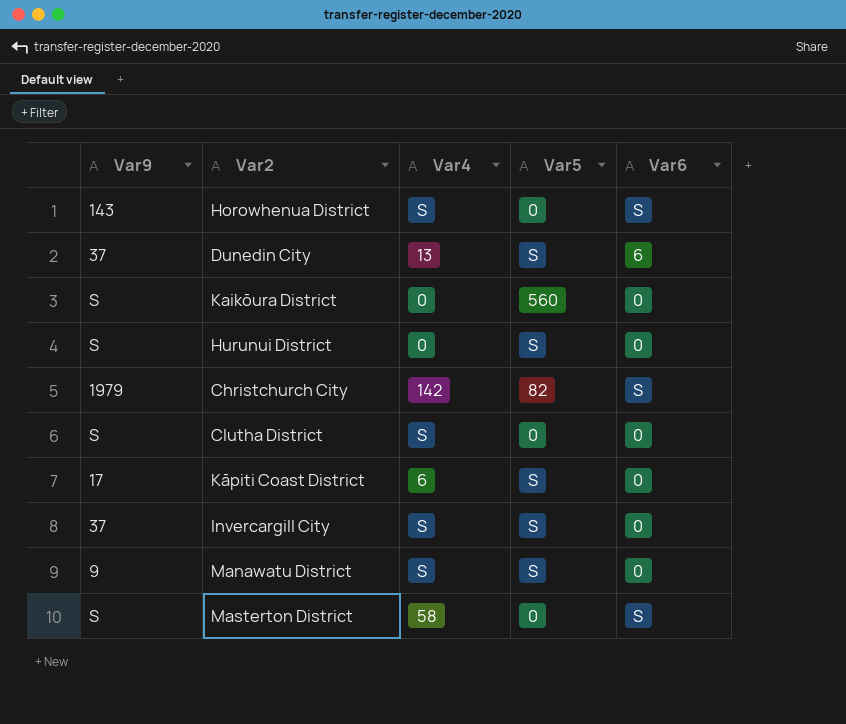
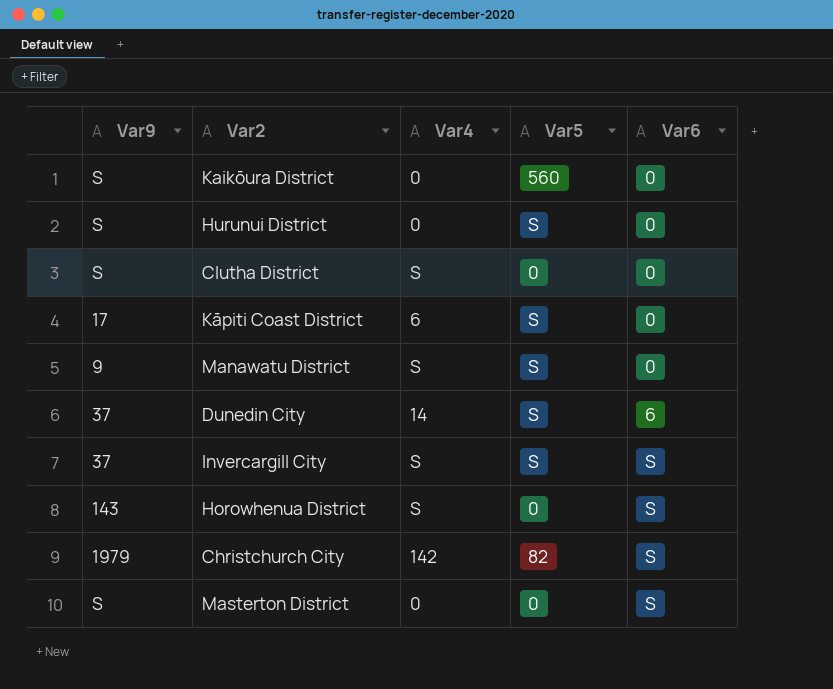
row order: none -> Var6 ascending
Dunedin City | Var4: 13 -> 14
Invercargill City | Var6: 0 -> S
Masterton District | Var4: 58 -> 0

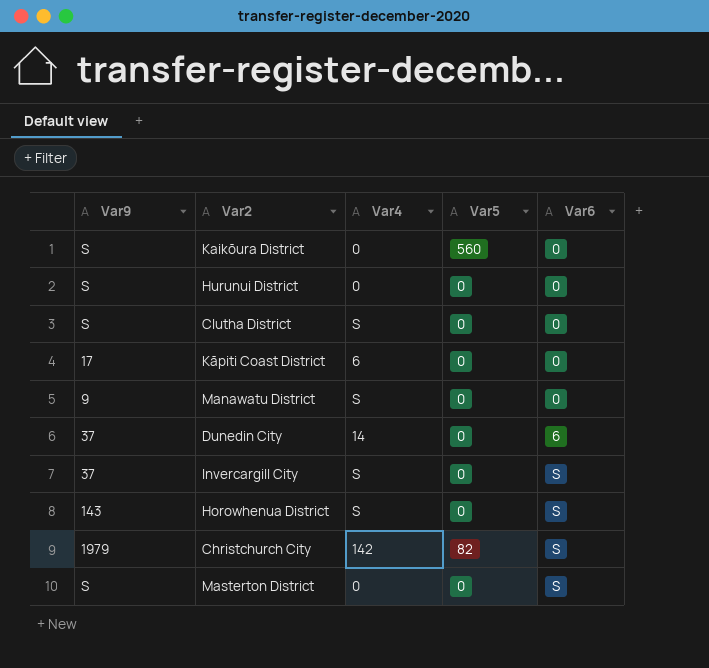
Hurunui District | Var5: S -> 0
Kāpiti Coast District | Var5: S -> 0
Manawatu District | Var5: S -> 0
Dunedin City | Var5: S -> 0
Invercargill City | Var5: S -> 0

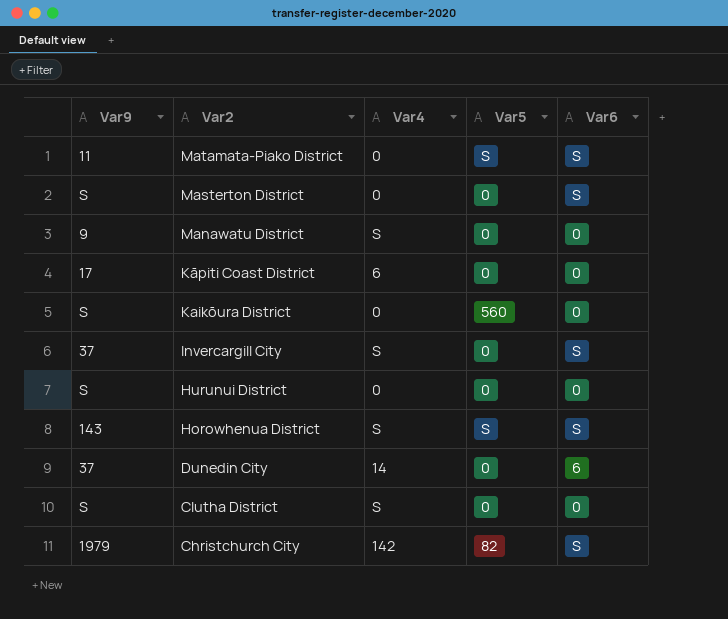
row order: Var6 ascending -> Var2 descending
row Matamata-Piako District: none -> 11 | 0 | S | S
Horowhenua District | Var5: 0 -> S

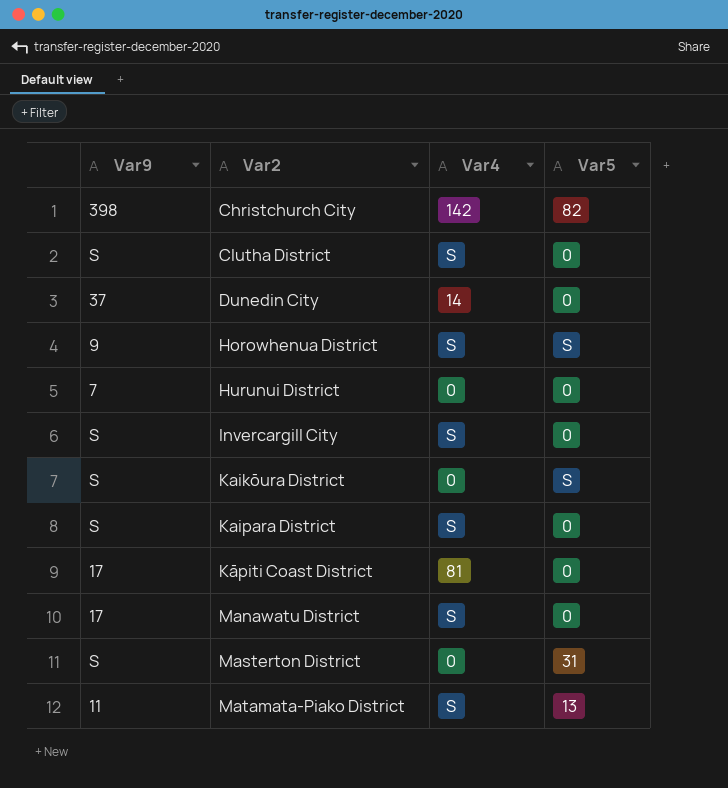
row order: Var2 descending -> Var2 ascending
column Var6 | position: 5 -> none
Christchurch City | Var9: 1979 -> 398
Horowhenua District | Var9: 143 -> 9
Hurunui District | Var9: S -> 7
Invercargill City | Var9: 37 -> S
Kaikōura District | Var5: 560 -> S
row Kaipara District: none -> S | S | 0
Kāpiti Coast District | Var4: 6 -> 81
Manawatu District | Var9: 9 -> 17
Masterton District | Var5: 0 -> 31
Matamata-Piako District | Var4: 0 -> S
Matamata-Piako District | Var5: S -> 13

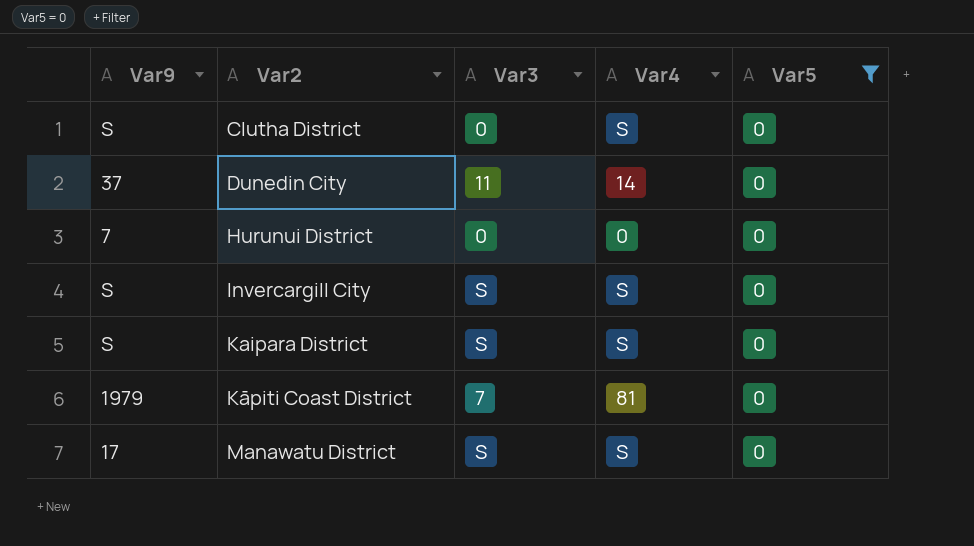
filter: none -> Var5 = 0
column Var3 | position: none -> 3
Kāpiti Coast District | Var9: 17 -> 1979

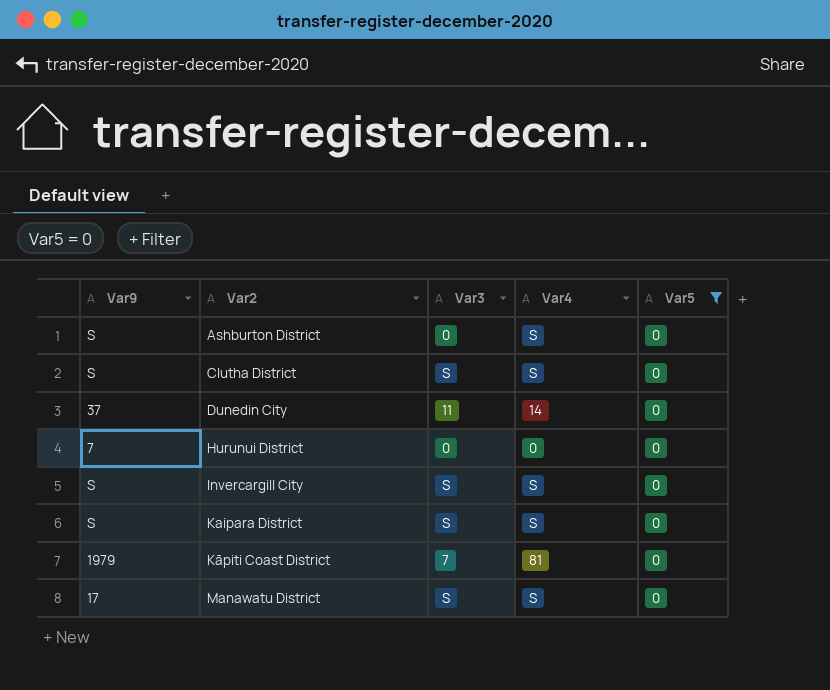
row Ashburton District: none -> S | 0 | S | 0
Clutha District | Var3: 0 -> S

